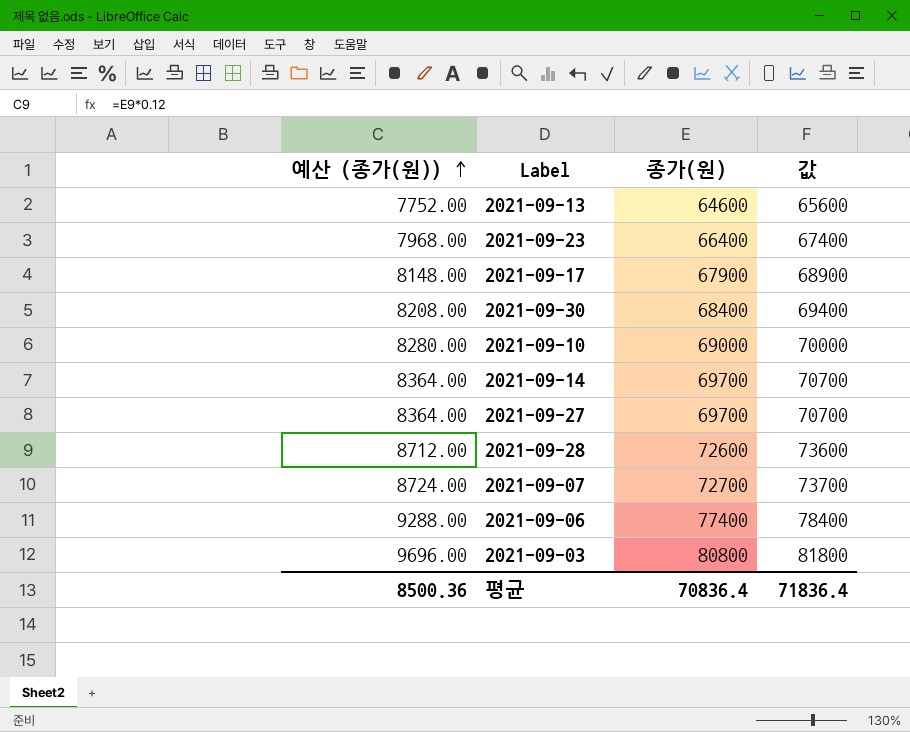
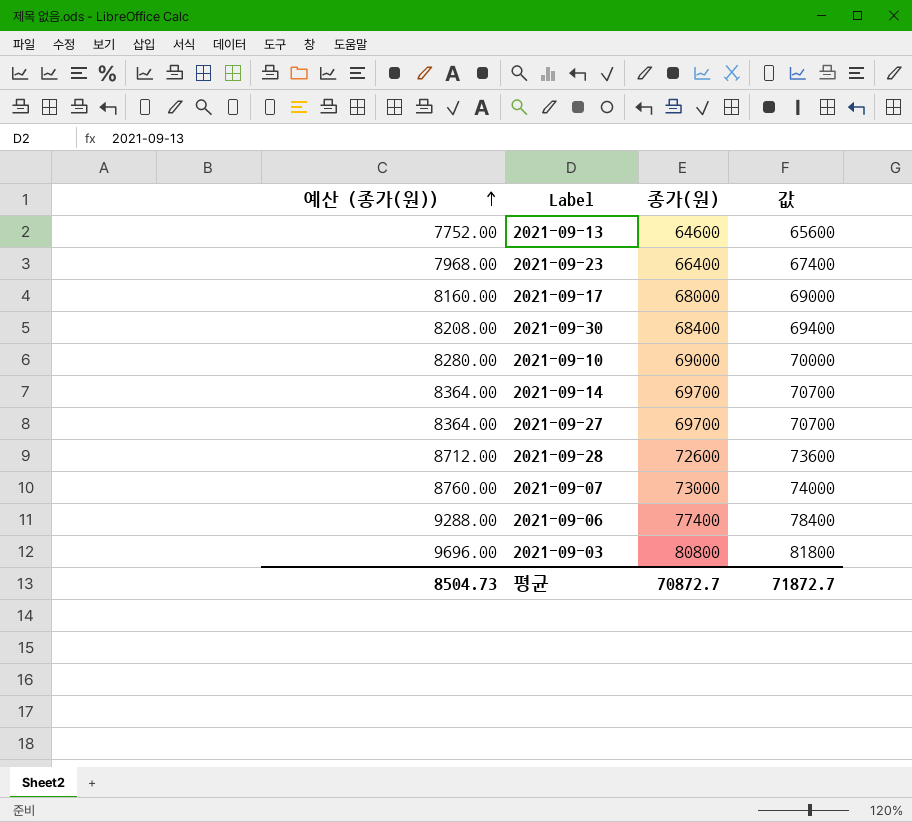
2021-09-17 | 예산 (종가(원)): 8148.00 -> 8160.00
2021-09-17 | 종가(원): 67900 -> 68000
2021-09-17 | 값: 68900 -> 69000
2021-09-07 | 예산 (종가(원)): 8724.00 -> 8760.00
2021-09-07 | 종가(원): 72700 -> 73000
2021-09-07 | 값: 73700 -> 74000
평균 | 예산 (종가(원)): 8500.36 -> 8504.73
평균 | 종가(원): 70836.4 -> 70872.7
평균 | 값: 71836.4 -> 71872.7

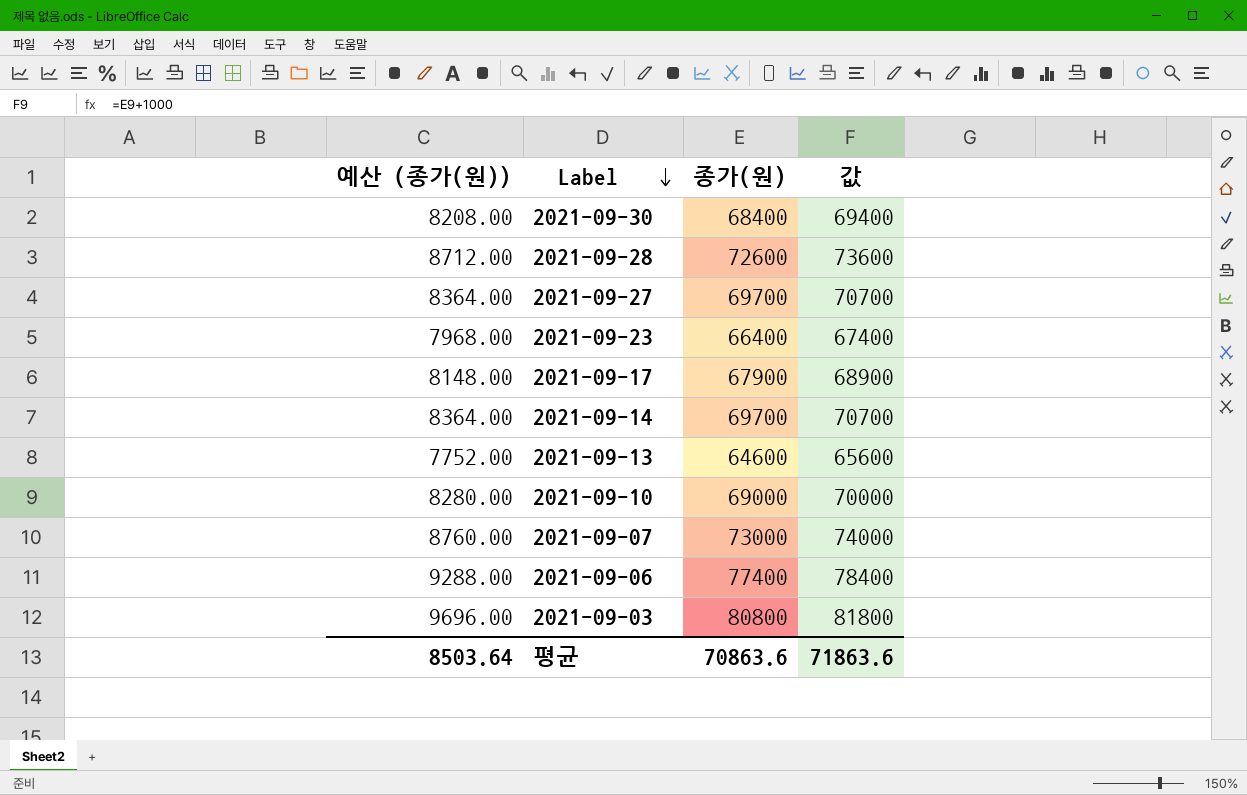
row order: 예산 (종가(원)) ascending -> Label descending
2021-09-17 | 예산 (종가(원)): 8160.00 -> 8148.00
2021-09-17 | 종가(원): 68000 -> 67900
2021-09-17 | 값: 69000 -> 68900
평균 | 예산 (종가(원)): 8504.73 -> 8503.64
평균 | 종가(원): 70872.7 -> 70863.6
평균 | 값: 71872.7 -> 71863.6

